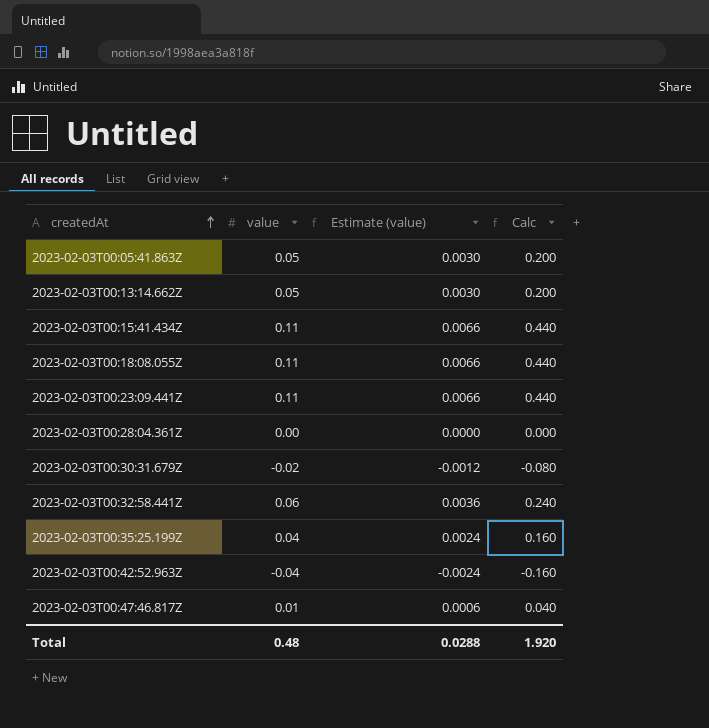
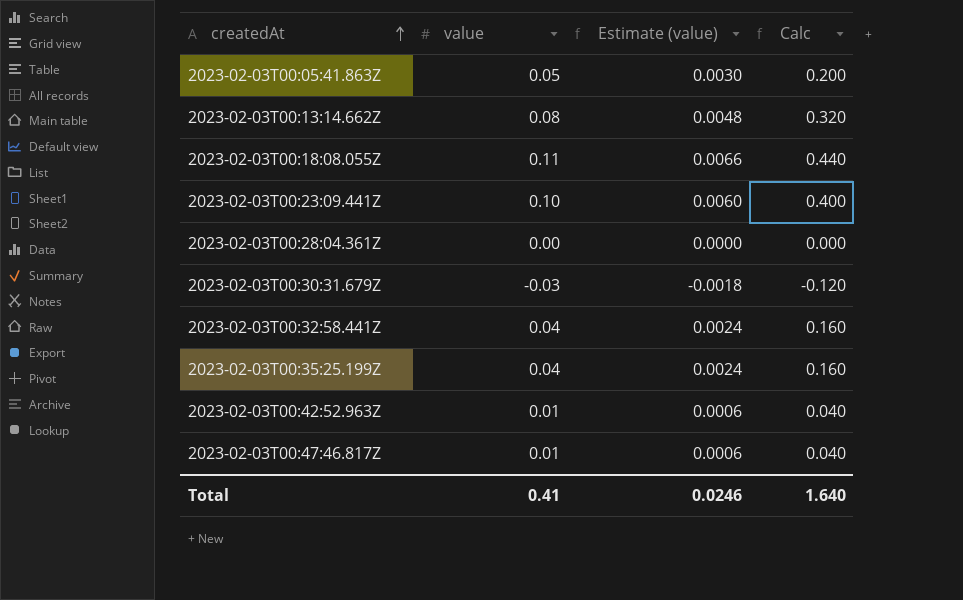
row 2023-02-03T00:15:41.434Z: 0.11 | 0.0066 | 0.440 -> none
2023-02-03T00:13:14.662Z | value: 0.05 -> 0.08
2023-02-03T00:13:14.662Z | Estimate (value): 0.0030 -> 0.0048
2023-02-03T00:13:14.662Z | Calc: 0.200 -> 0.320
2023-02-03T00:23:09.441Z | value: 0.11 -> 0.10
2023-02-03T00:23:09.441Z | Estimate (value): 0.0066 -> 0.0060
2023-02-03T00:23:09.441Z | Calc: 0.440 -> 0.400
2023-02-03T00:30:31.679Z | value: -0.02 -> -0.03
2023-02-03T00:30:31.679Z | Estimate (value): -0.0012 -> -0.0018
2023-02-03T00:30:31.679Z | Calc: -0.080 -> -0.120
2023-02-03T00:32:58.441Z | value: 0.06 -> 0.04
2023-02-03T00:32:58.441Z | Estimate (value): 0.0036 -> 0.0024
2023-02-03T00:32:58.441Z | Calc: 0.240 -> 0.160
2023-02-03T00:42:52.963Z | value: -0.04 -> 0.01
2023-02-03T00:42:52.963Z | Estimate (value): -0.0024 -> 0.0006
2023-02-03T00:42:52.963Z | Calc: -0.160 -> 0.040
Total | value: 0.48 -> 0.41
Total | Estimate (value): 0.0288 -> 0.0246
Total | Calc: 1.920 -> 1.640

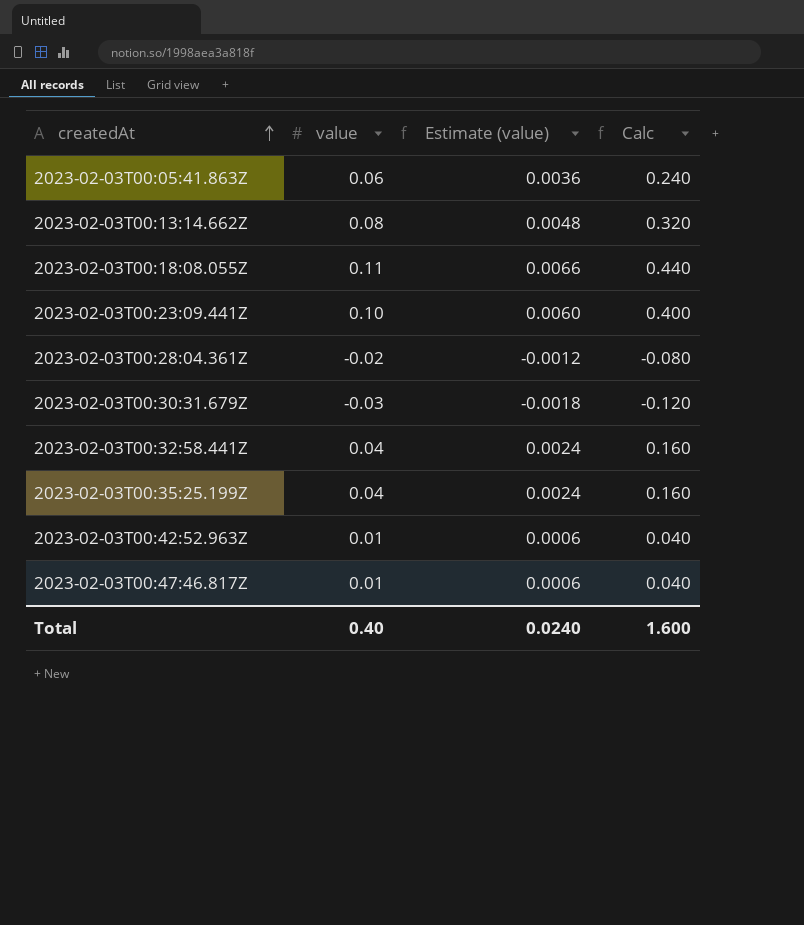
2023-02-03T00:05:41.863Z | value: 0.05 -> 0.06
2023-02-03T00:05:41.863Z | Estimate (value): 0.0030 -> 0.0036
2023-02-03T00:05:41.863Z | Calc: 0.200 -> 0.240
2023-02-03T00:28:04.361Z | value: 0.00 -> -0.02
2023-02-03T00:28:04.361Z | Estimate (value): 0.0000 -> -0.0012
2023-02-03T00:28:04.361Z | Calc: 0.000 -> -0.080
Total | value: 0.41 -> 0.40
Total | Estimate (value): 0.0246 -> 0.0240
Total | Calc: 1.640 -> 1.600

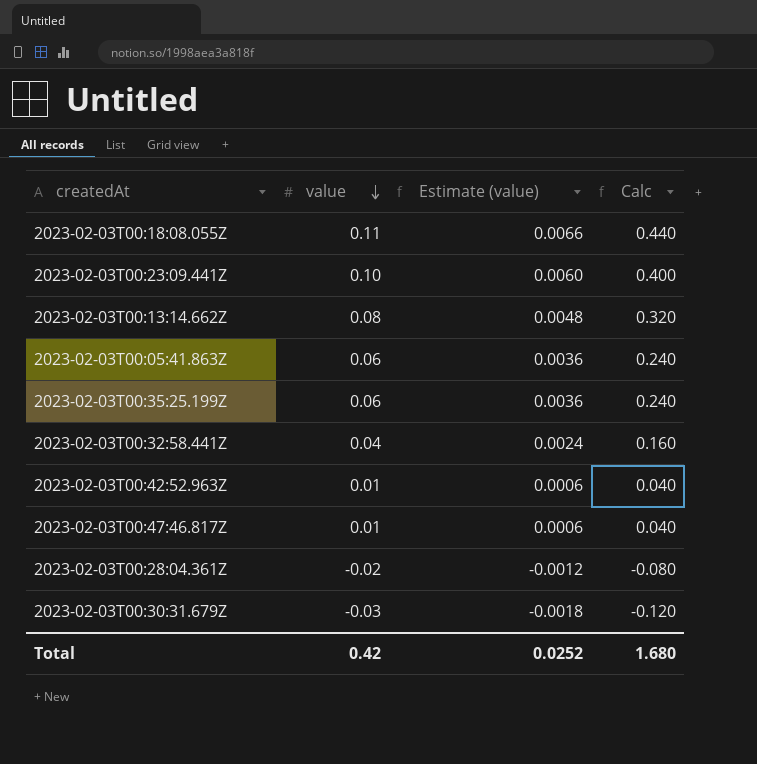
row order: createdAt ascending -> value descending
2023-02-03T00:35:25.199Z | value: 0.04 -> 0.06
2023-02-03T00:35:25.199Z | Estimate (value): 0.0024 -> 0.0036
2023-02-03T00:35:25.199Z | Calc: 0.160 -> 0.240
Total | value: 0.40 -> 0.42
Total | Estimate (value): 0.0240 -> 0.0252
Total | Calc: 1.600 -> 1.680

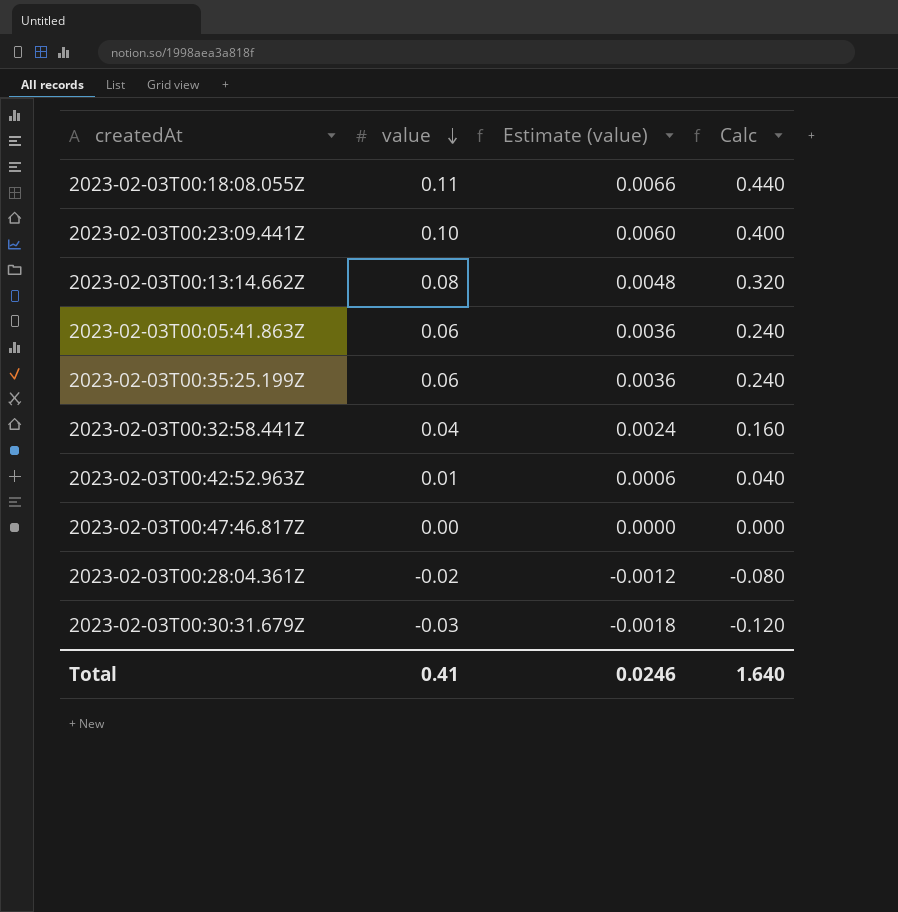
2023-02-03T00:47:46.817Z | value: 0.01 -> 0.00
2023-02-03T00:47:46.817Z | Estimate (value): 0.0006 -> 0.0000
2023-02-03T00:47:46.817Z | Calc: 0.040 -> 0.000
Total | value: 0.42 -> 0.41
Total | Estimate (value): 0.0252 -> 0.0246
Total | Calc: 1.680 -> 1.640

